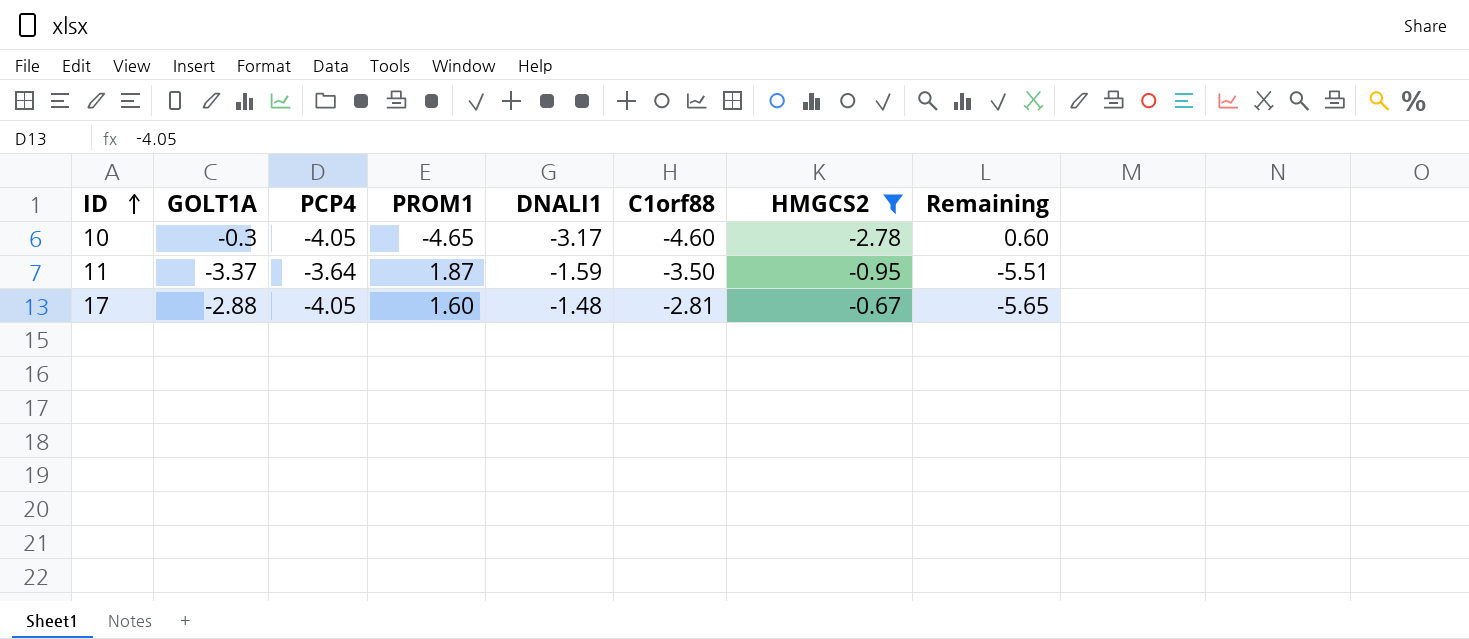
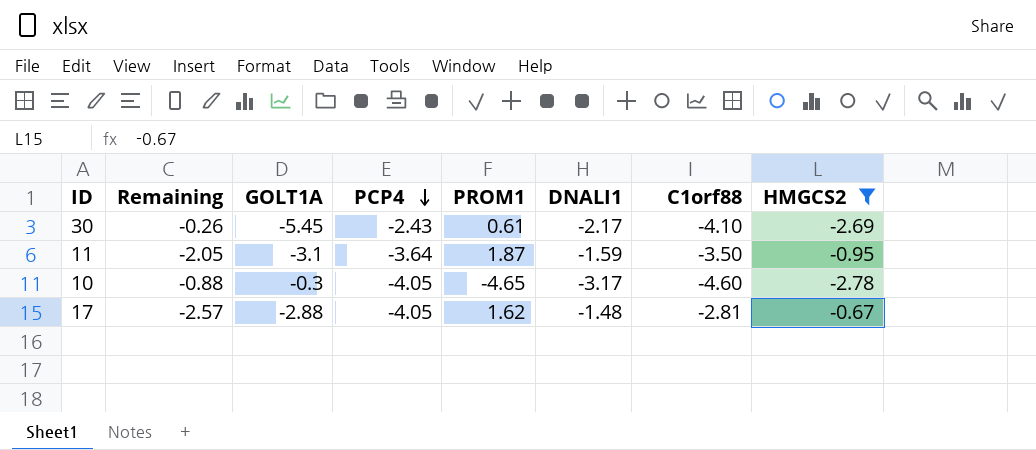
row order: ID ascending -> PCP4 descending
column Remaining | formula: [PCP4] - [PROM1] -> [PCP4] - [DNALI1]
column Remaining | position: 8 -> 2
row 30: none -> -0.26 | -5.45 | -2.43 | 0.61 | -2.17 | -4.10 | -2.69
11 | GOLT1A: -3.37 -> -3.1
17 | PROM1: 1.60 -> 1.62

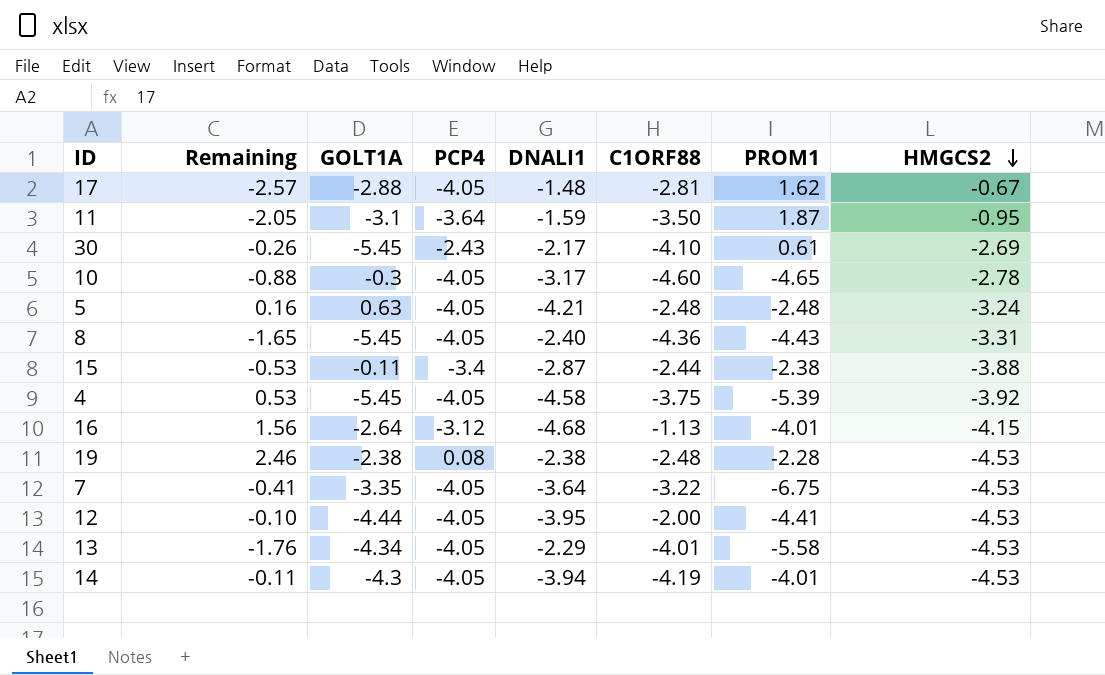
filter: HMGCS2 >= -2.78 -> none
row order: PCP4 descending -> HMGCS2 descending
column name: C1orf88 -> C1ORF88
column PROM1 | position: 5 -> 7

